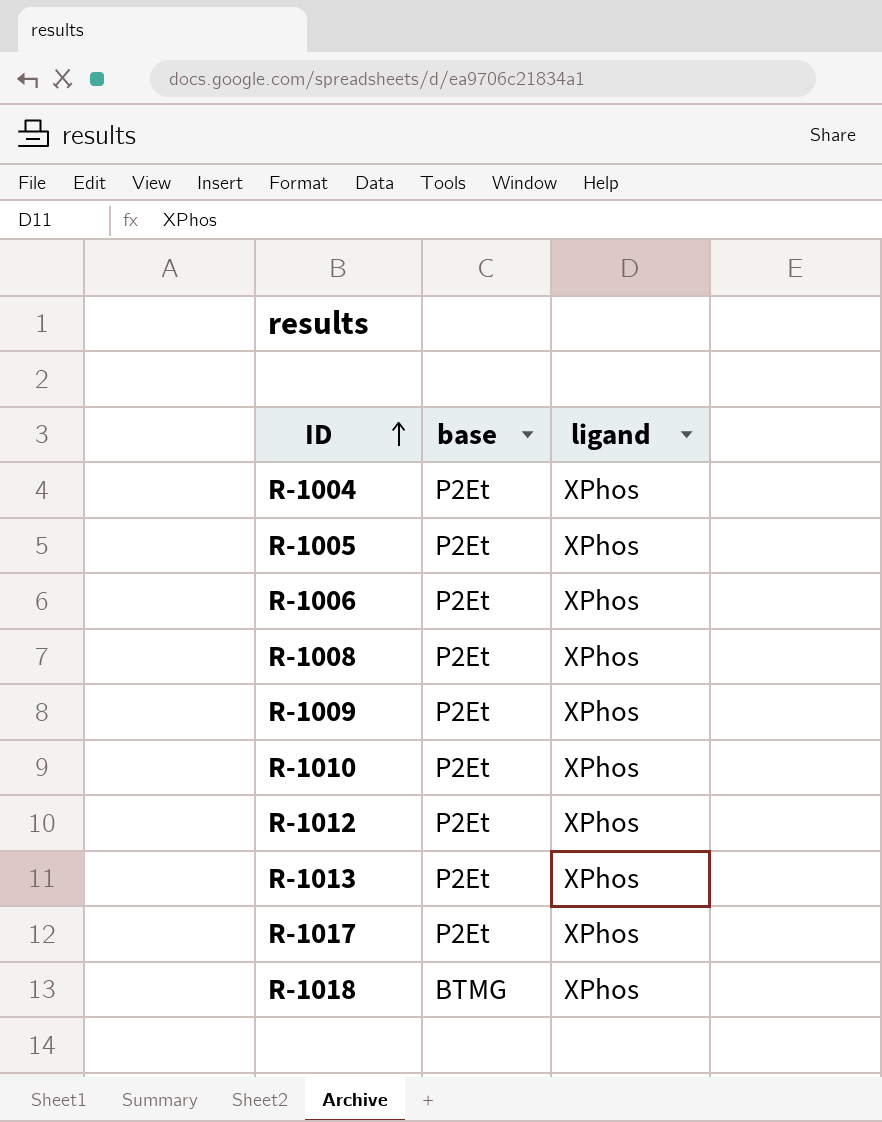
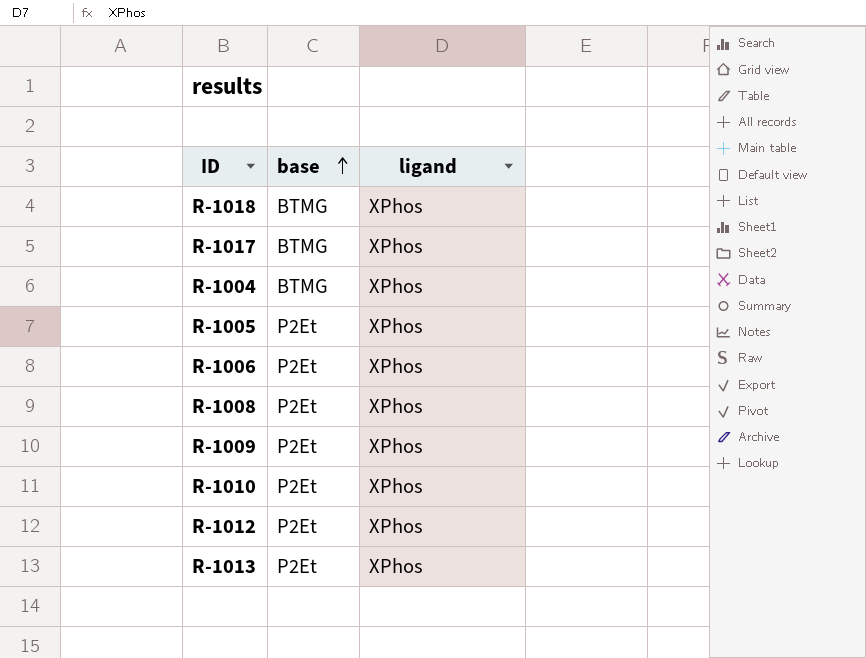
row order: ID ascending -> base ascending
R-1017 | base: P2Et -> BTMG
R-1004 | base: P2Et -> BTMG

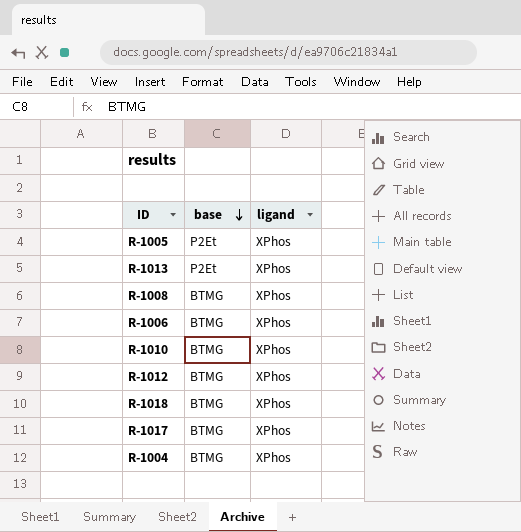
row order: base ascending -> base descending
row R-1009: P2Et | XPhos -> none
R-1008 | base: P2Et -> BTMG
R-1006 | base: P2Et -> BTMG
R-1010 | base: P2Et -> BTMG
R-1012 | base: P2Et -> BTMG

